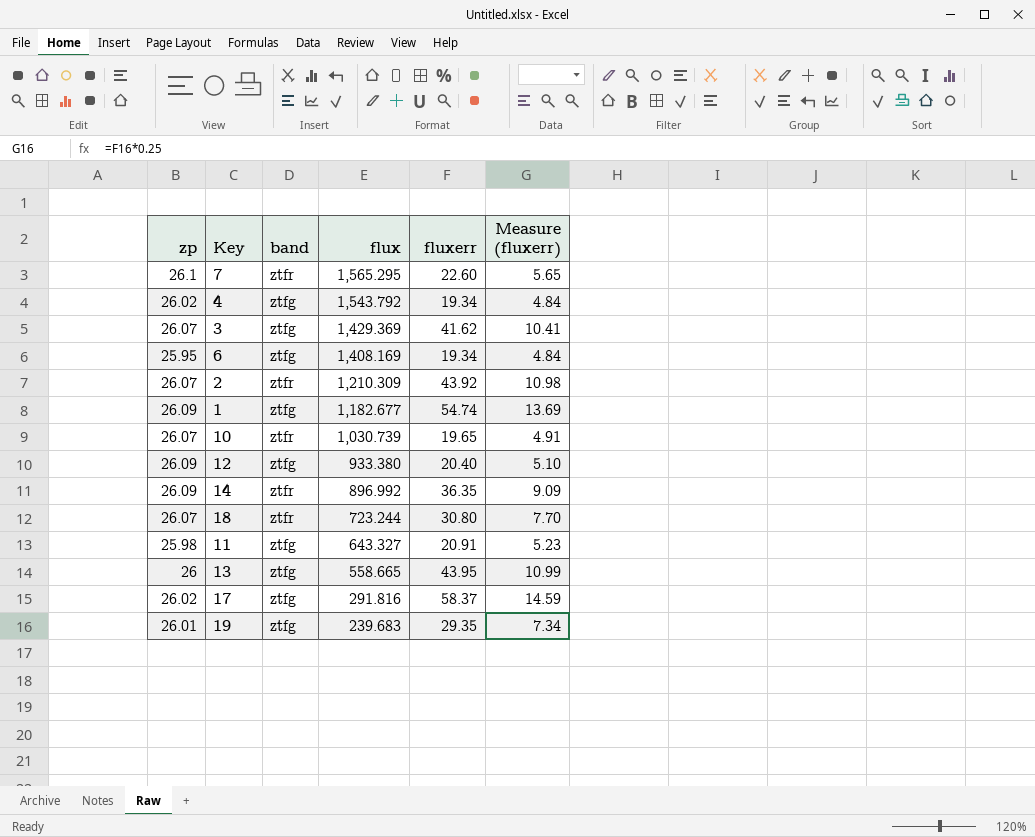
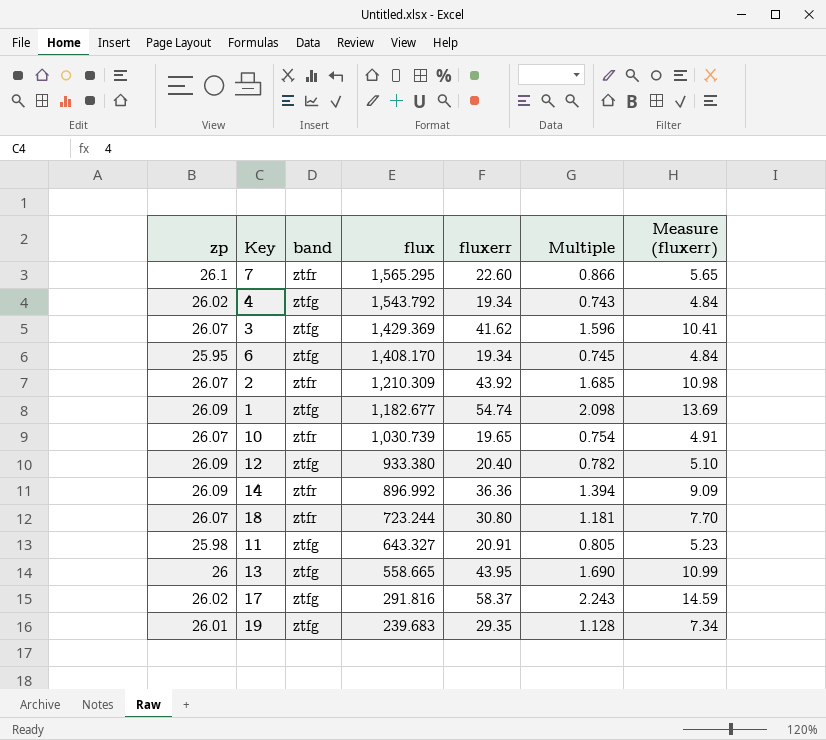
column Multiple | formula: none -> [fluxerr] / [zp]
6 | flux: 1,408.169 -> 1,408.170
14 | fluxerr: 36.35 -> 36.36

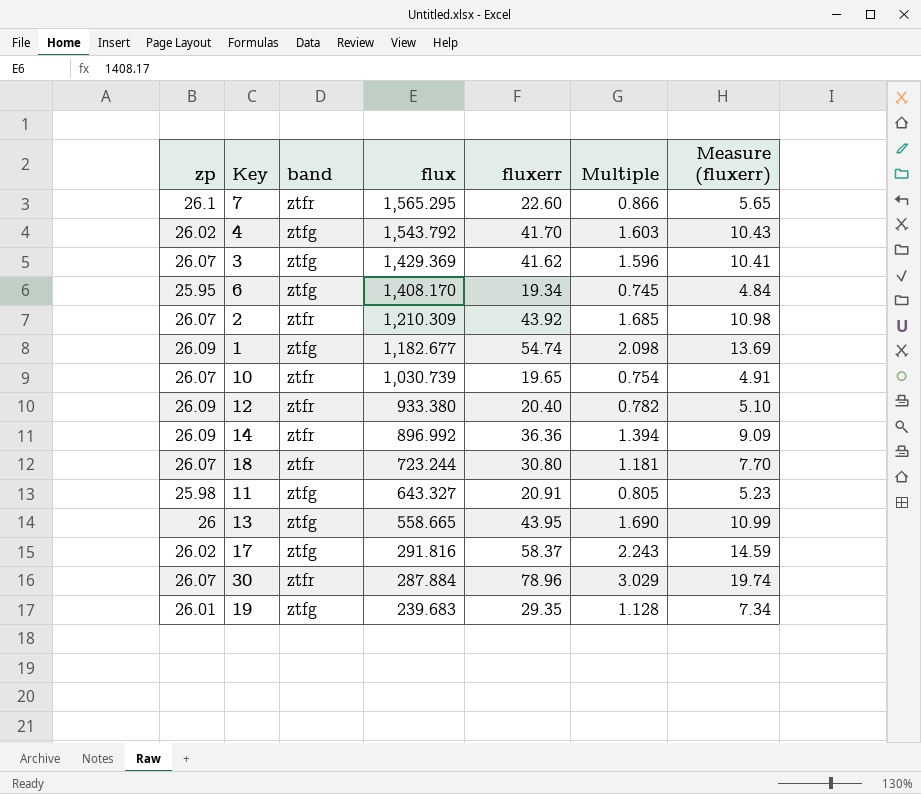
4 | fluxerr: 19.34 -> 41.70
4 | Multiple: 0.743 -> 1.603
4 | Measure (fluxerr): 4.84 -> 10.43
12 | band: ztfg -> ztfr
row 30: none -> 26.07 | ztfr | 287.884 | 78.96 | 3.029 | 19.74

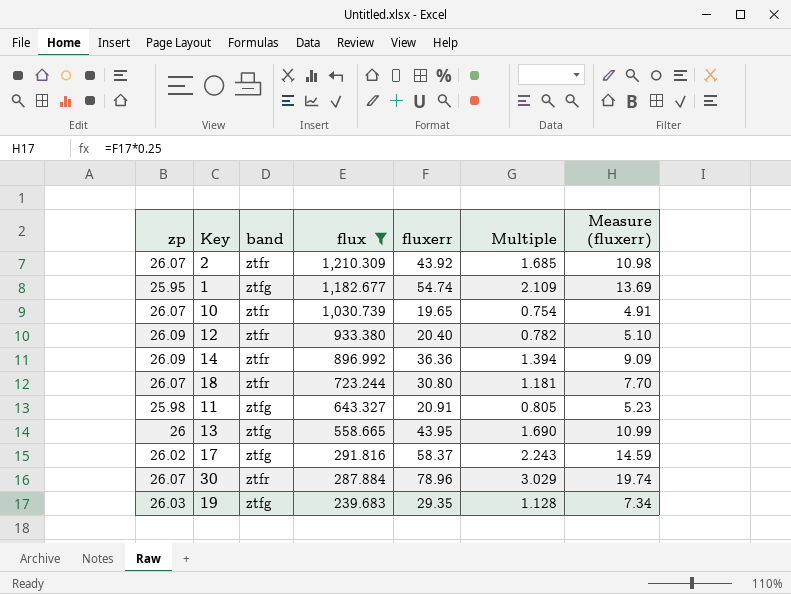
filter: none -> flux <= 1,210.309
1 | zp: 26.09 -> 25.95
1 | Multiple: 2.098 -> 2.109
19 | zp: 26.01 -> 26.03

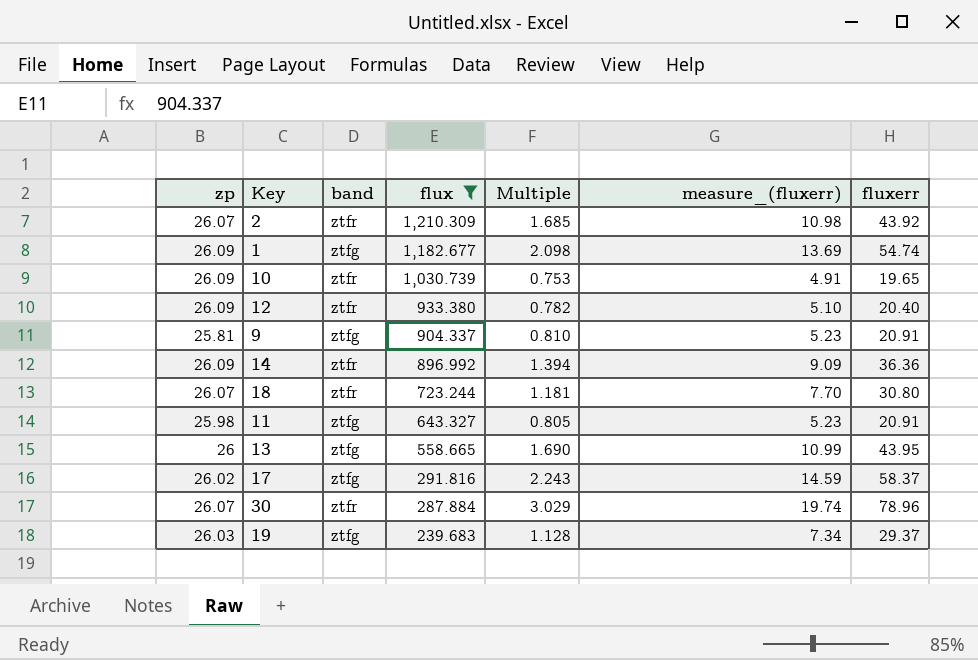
column name: Measure (fluxerr) -> measure_(fluxerr)
column fluxerr | position: 5 -> 7
1 | zp: 25.95 -> 26.09
1 | Multiple: 2.109 -> 2.098
10 | zp: 26.07 -> 26.09
10 | Multiple: 0.754 -> 0.753
row 9: none -> 25.81 | ztfg | 904.337 | 0.810 | 5.23 | 20.91
19 | fluxerr: 29.35 -> 29.37

